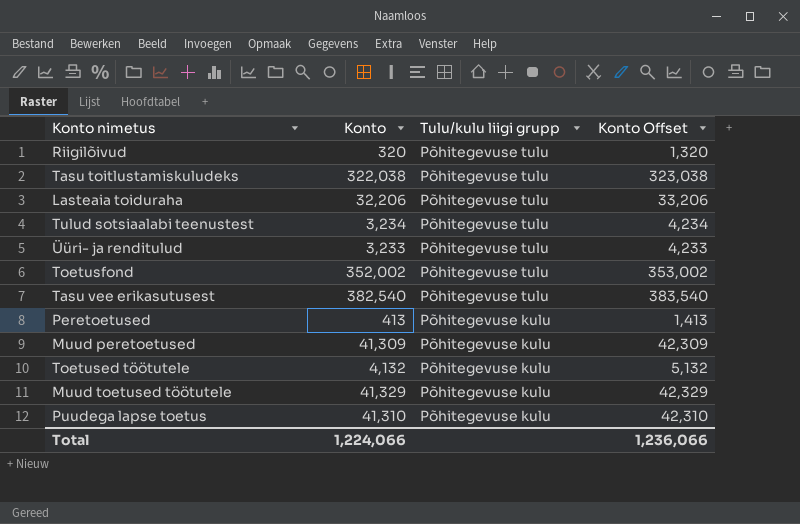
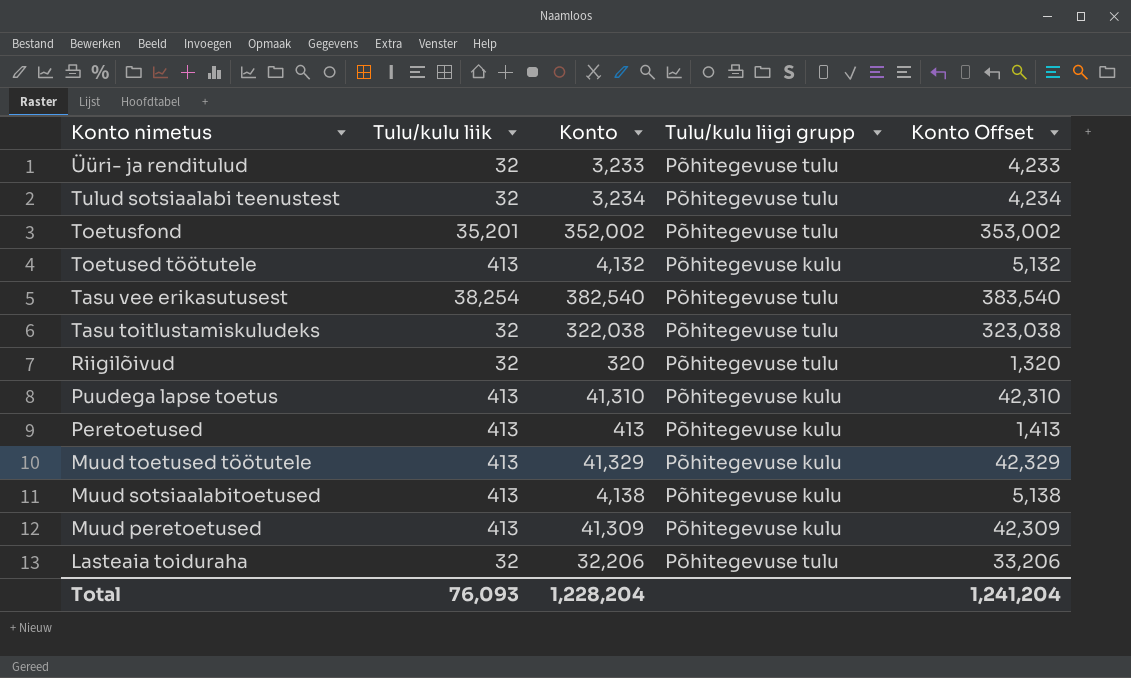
row order: Tulu/kulu liigi grupp descending -> Konto nimetus descending
column Tulu/kulu liik | position: none -> 2
row Muud sotsiaalabitoetused: none -> 413 | 4,138 | Põhitegevuse kulu | 5,138
Total | Konto: 1,224,066 -> 1,228,204
Total | Konto Offset: 1,236,066 -> 1,241,204

